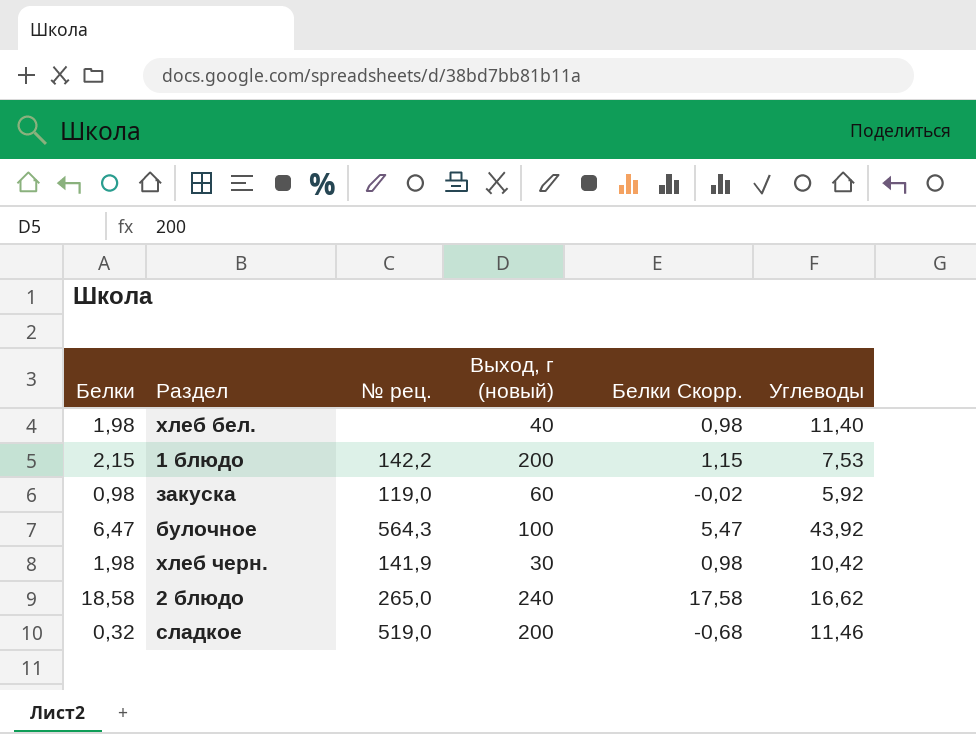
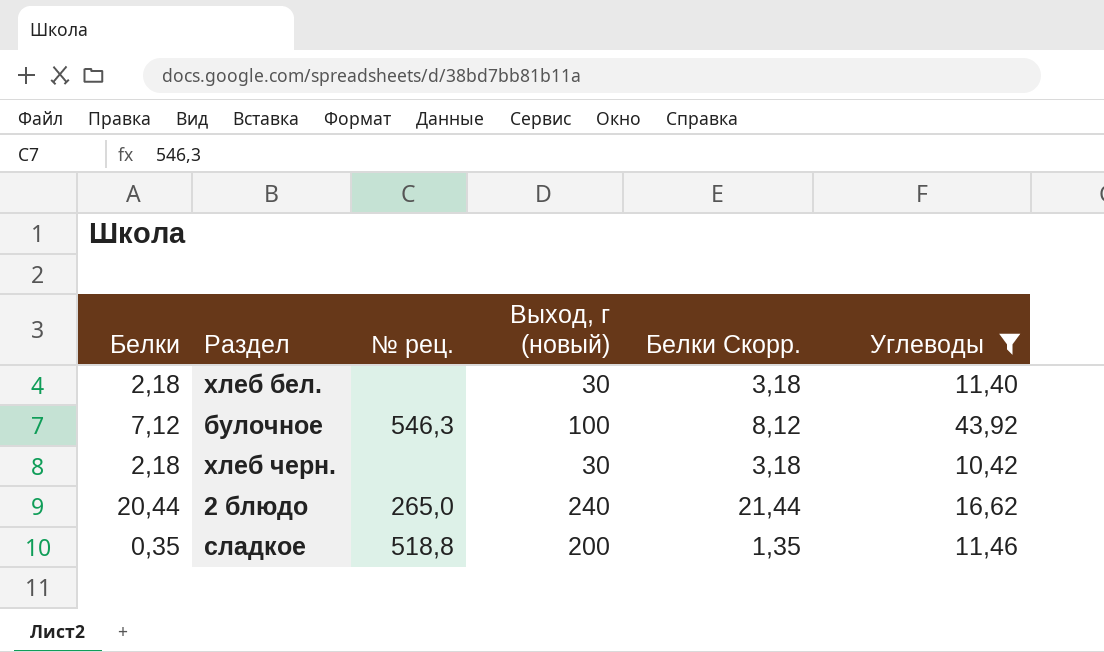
filter: none -> Углеводы >= 10,42
column Белки Скорр. | formula: [Белки] - 1 -> [Белки] + 1
хлеб бел. | Белки: 1,98 -> 2,18
хлеб бел. | Выход, г (новый): 40 -> 30
булочное | Белки: 6,47 -> 7,12
булочное | № рец.: 564,3 -> 546,3
хлеб черн. | Белки: 1,98 -> 2,18
хлеб черн. | № рец.: 141,9 -> none
2 блюдо | Белки: 18,58 -> 20,44
сладкое | Белки: 0,32 -> 0,35
сладкое | № рец.: 519,0 -> 518,8

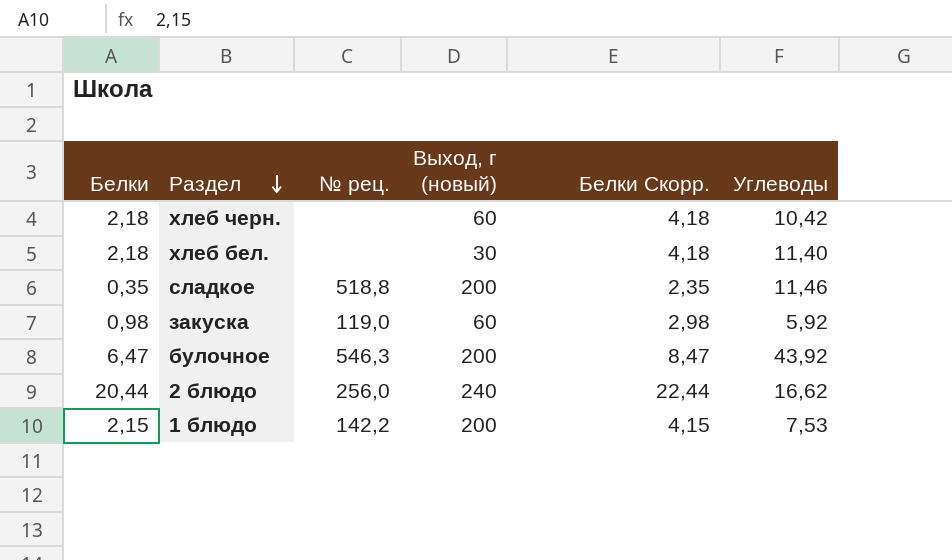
filter: Углеводы >= 10,42 -> none
row order: none -> Раздел descending
column Белки Скорр. | formula: [Белки] + 1 -> [Белки] + 2
хлеб черн. | Выход, г (новый): 30 -> 60
булочное | Белки: 7,12 -> 6,47
булочное | Выход, г (новый): 100 -> 200
2 блюдо | № рец.: 265,0 -> 256,0

